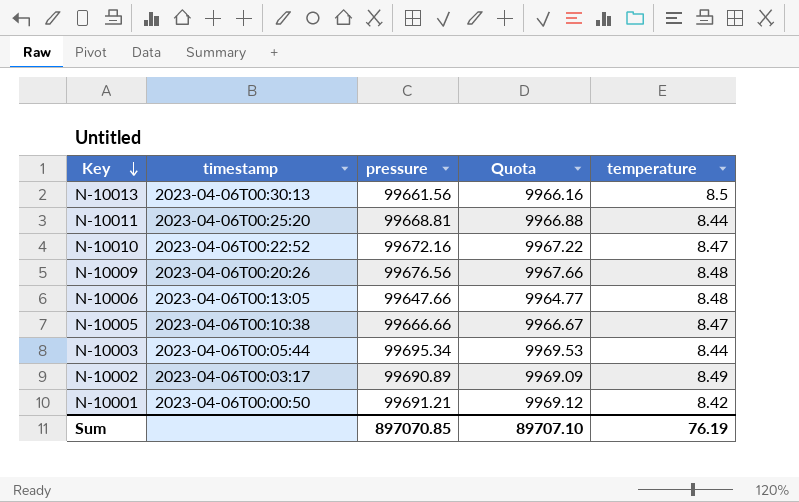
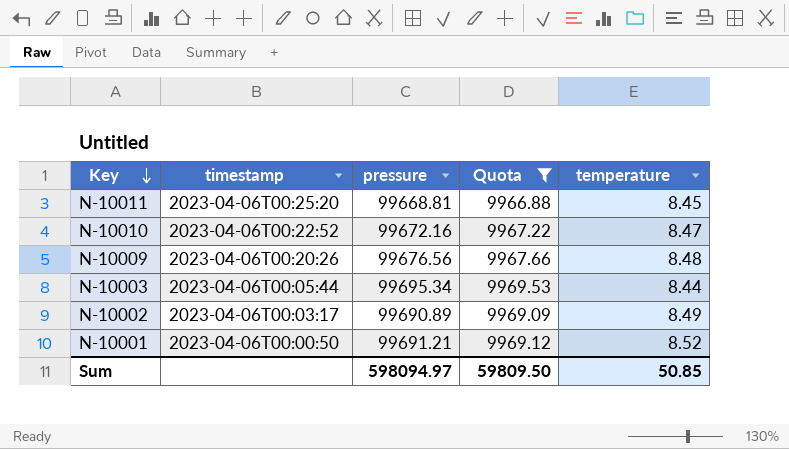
filter: none -> Quota >= 9966.88
N-10011 | temperature: 8.44 -> 8.45
N-10001 | temperature: 8.42 -> 8.52
Sum | pressure: 897070.85 -> 598094.97
Sum | Quota: 89707.10 -> 59809.50
Sum | temperature: 76.19 -> 50.85

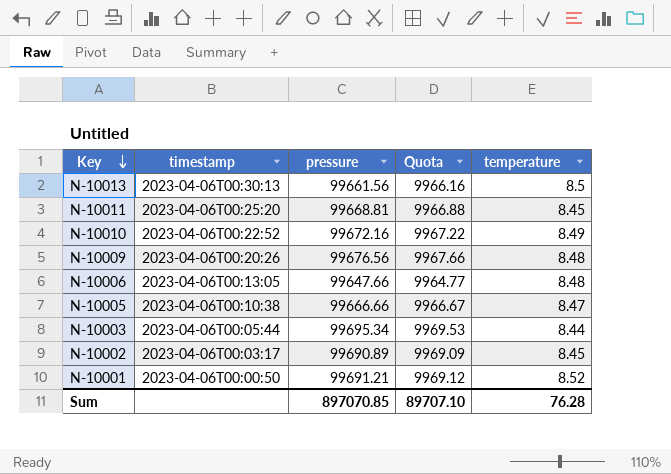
filter: Quota >= 9966.88 -> none
N-10010 | temperature: 8.47 -> 8.49
N-10002 | temperature: 8.49 -> 8.45
Sum | pressure: 598094.97 -> 897070.85
Sum | Quota: 59809.50 -> 89707.10
Sum | temperature: 50.85 -> 76.28

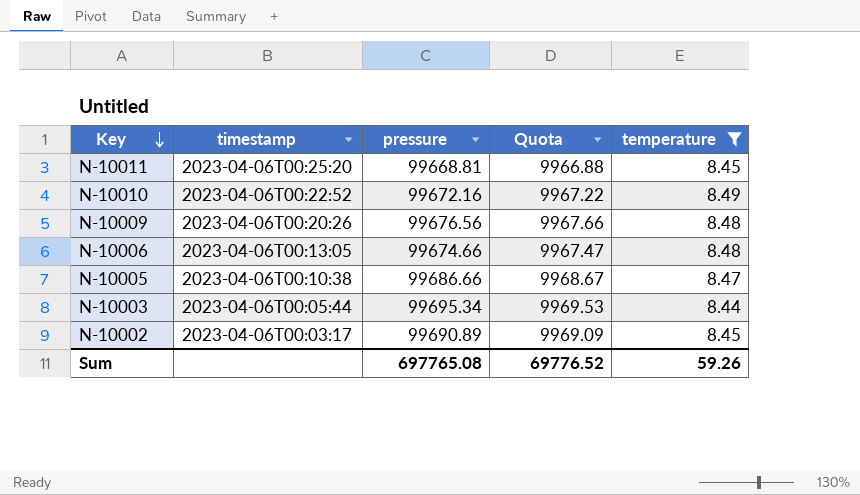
filter: none -> temperature <= 8.49
N-10006 | pressure: 99647.66 -> 99674.66
N-10006 | Quota: 9964.77 -> 9967.47
N-10005 | pressure: 99666.66 -> 99686.66
N-10005 | Quota: 9966.67 -> 9968.67
Sum | pressure: 897070.85 -> 697765.08
Sum | Quota: 89707.10 -> 69776.52
Sum | temperature: 76.28 -> 59.26

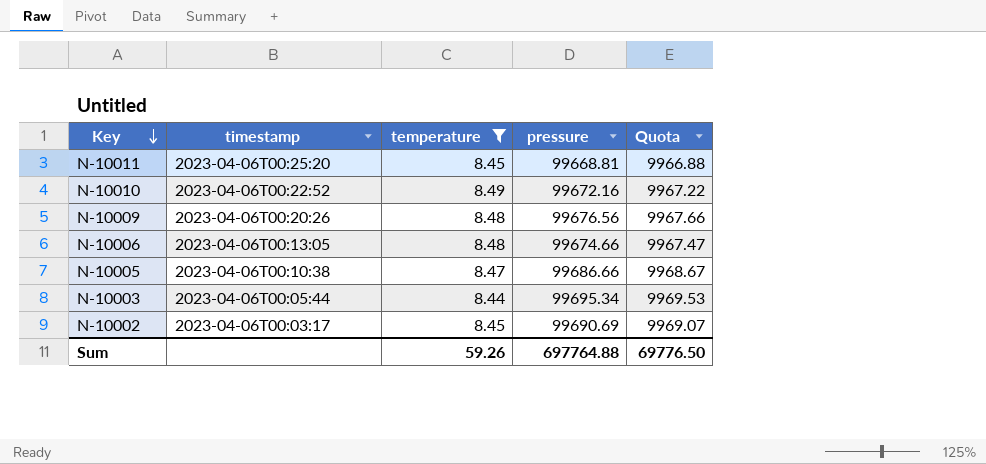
column temperature | position: 5 -> 3
N-10002 | pressure: 99690.89 -> 99690.69
N-10002 | Quota: 9969.09 -> 9969.07
Sum | pressure: 697765.08 -> 697764.88
Sum | Quota: 69776.52 -> 69776.50

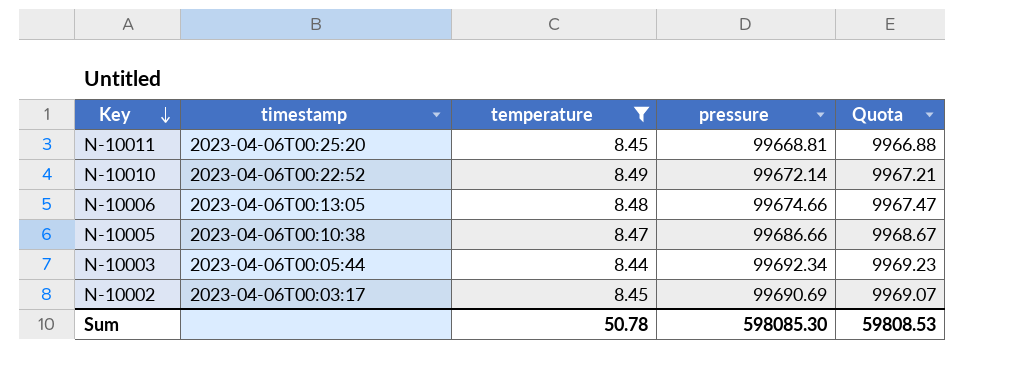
row N-10009: 2023-04-06T00:20:26 | 8.48 | 99676.56 | 9967.66 -> none
N-10010 | pressure: 99672.16 -> 99672.14
N-10010 | Quota: 9967.22 -> 9967.21
N-10003 | pressure: 99695.34 -> 99692.34
N-10003 | Quota: 9969.53 -> 9969.23
Sum | temperature: 59.26 -> 50.78
Sum | pressure: 697764.88 -> 598085.30
Sum | Quota: 69776.50 -> 59808.53

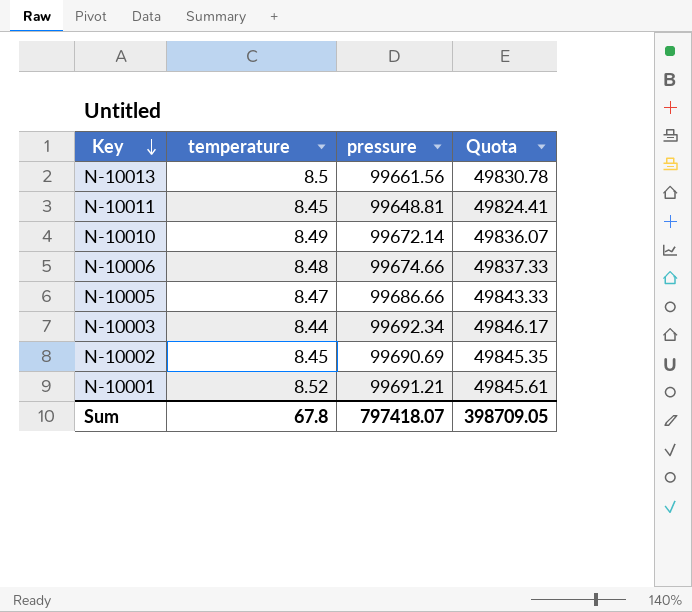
filter: temperature <= 8.49 -> none
column timestamp | position: 2 -> none
column Quota | formula: [pressure] * 0.1 -> [pressure] * 0.5
N-10011 | pressure: 99668.81 -> 99648.81
Sum | temperature: 50.78 -> 67.8
Sum | pressure: 598085.30 -> 797418.07
Sum | Quota: 59808.53 -> 398709.05

